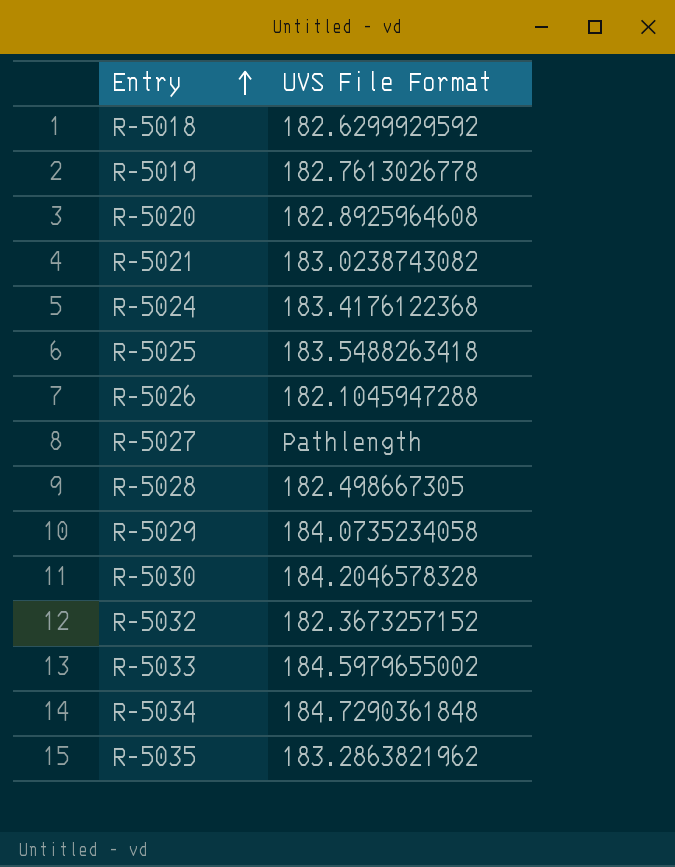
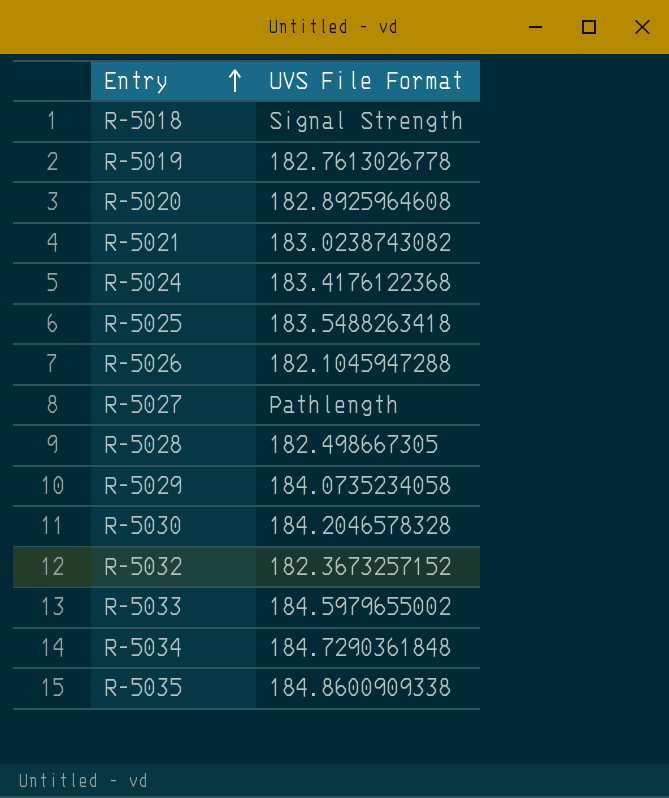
R-5018 | UVS File Format: 182.6299929592 -> Signal Strength
R-5035 | UVS File Format: 183.2863821962 -> 184.8600909338

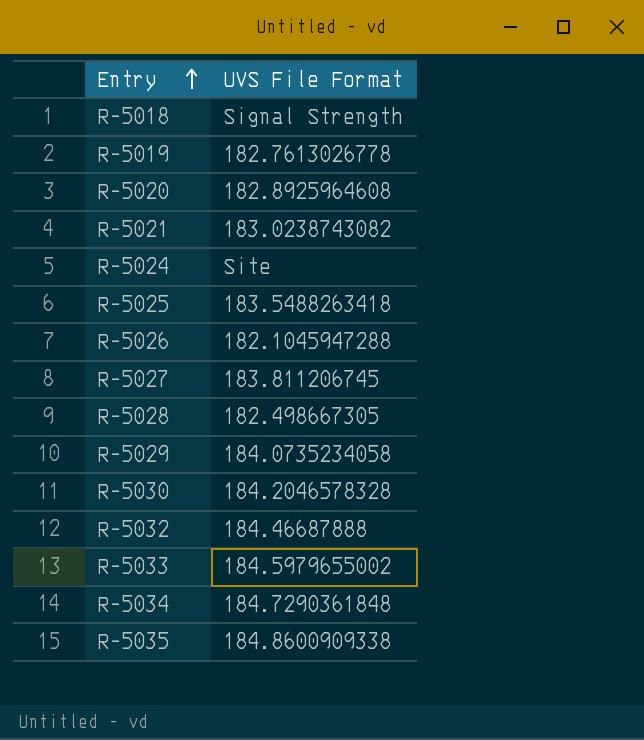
R-5024 | UVS File Format: 183.4176122368 -> Site
R-5027 | UVS File Format: Pathlength -> 183.811206745
R-5032 | UVS File Format: 182.3673257152 -> 184.46687888

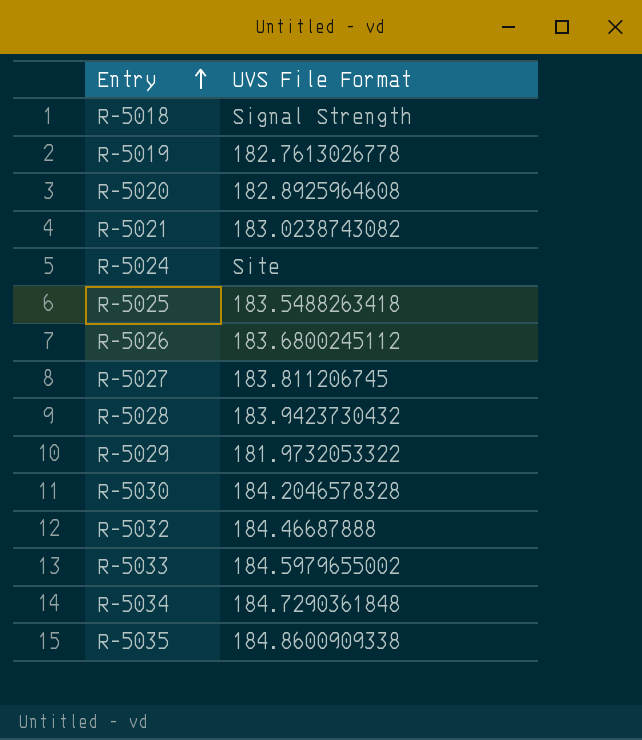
R-5026 | UVS File Format: 182.1045947288 -> 183.6800245112
R-5028 | UVS File Format: 182.498667305 -> 183.9423730432
R-5029 | UVS File Format: 184.0735234058 -> 181.9732053322

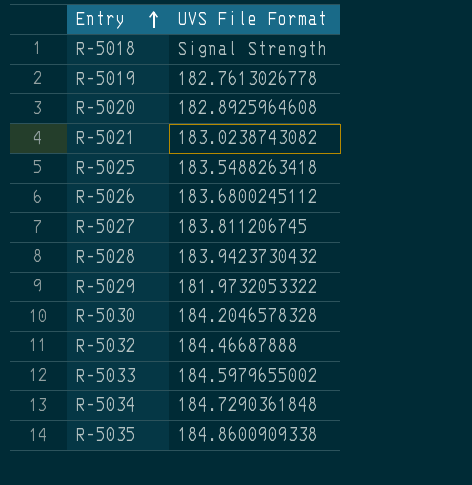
row R-5024: Site -> none

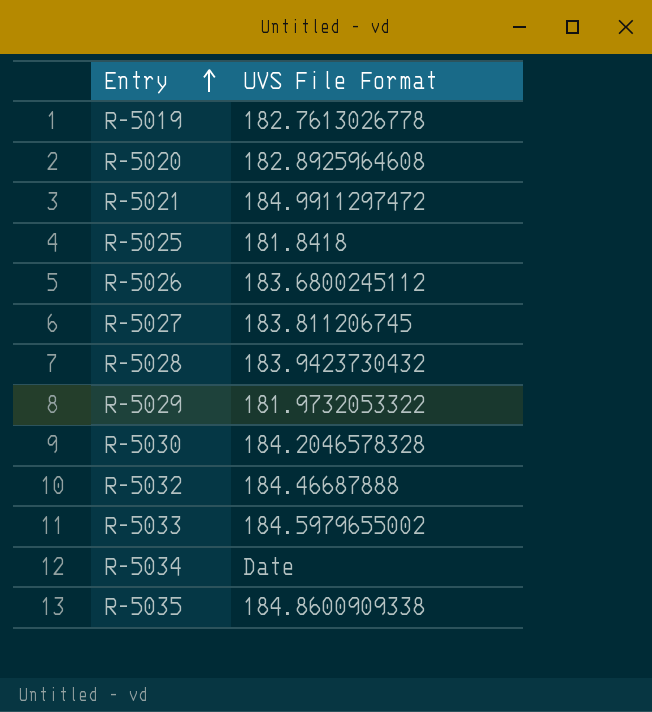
row R-5018: Signal Strength -> none
R-5021 | UVS File Format: 183.0238743082 -> 184.9911297472
R-5025 | UVS File Format: 183.5488263418 -> 181.8418
R-5034 | UVS File Format: 184.7290361848 -> Date

